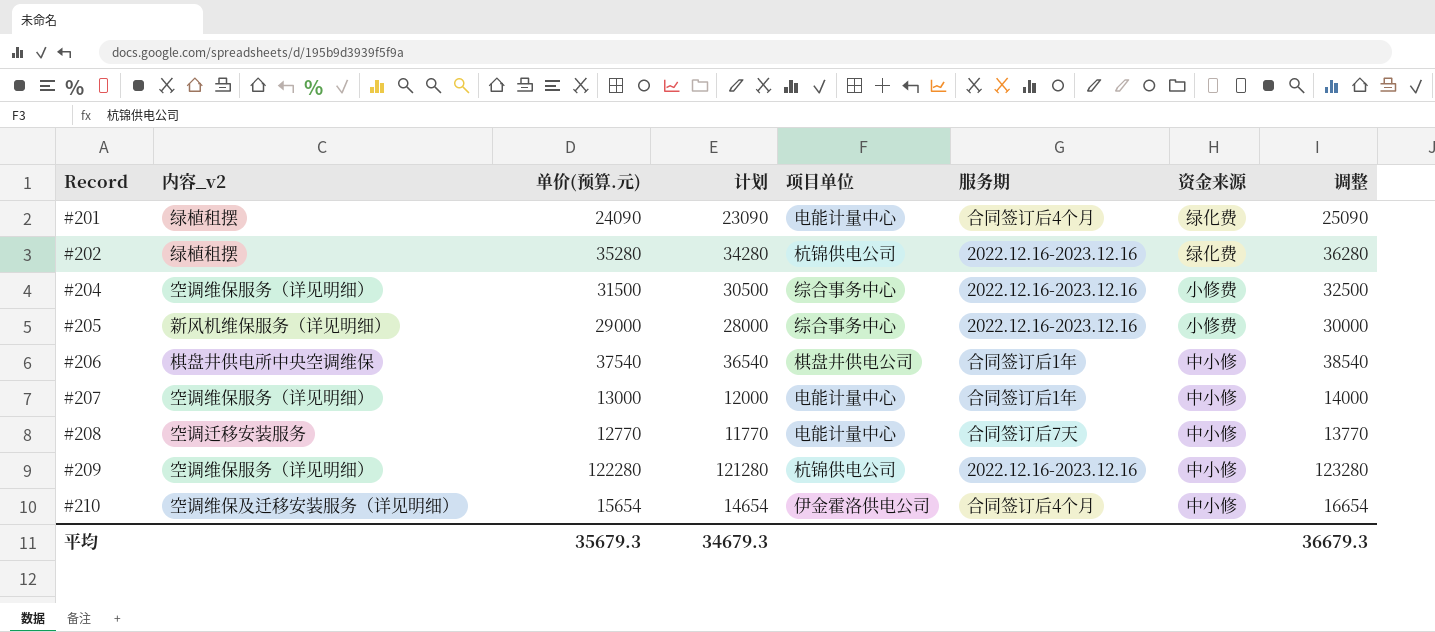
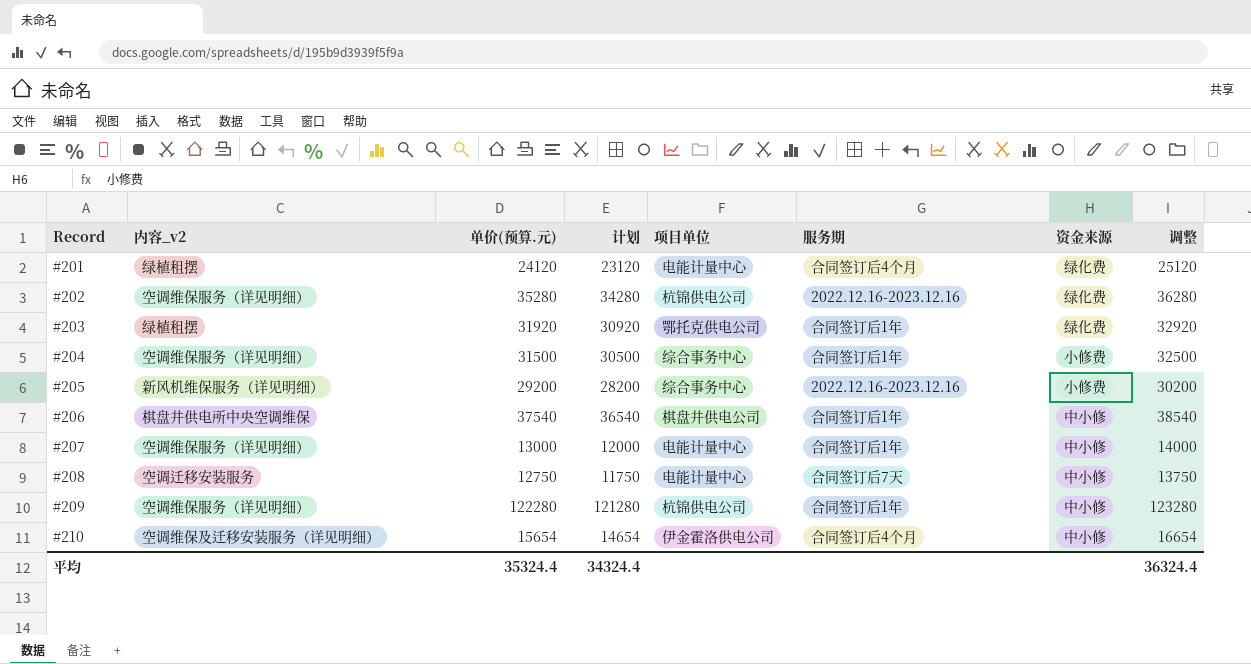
#201 | 单价(预算.元): 24090 -> 24120
#201 | 计划: 23090 -> 23120
#201 | 调整: 25090 -> 25120
#202 | 内容_v2: 绿植租摆 -> 空调维保服务（详见明细）
row #203: none -> 绿植租摆 | 31920 | 30920 | 鄂托克供电公司 | 合同签订后1年 | 绿化费 | 32920
#204 | 服务期: 2022.12.16-2023.12.16 -> 合同签订后1年
#205 | 单价(预算.元): 29000 -> 29200
#205 | 计划: 28000 -> 28200
#205 | 调整: 30000 -> 30200
#208 | 单价(预算.元): 12770 -> 12750
#208 | 计划: 11770 -> 11750
#208 | 调整: 13770 -> 13750
#209 | 服务期: 2022.12.16-2023.12.16 -> 合同签订后1年
平均 | 单价(预算.元): 35679.3 -> 35324.4
平均 | 计划: 34679.3 -> 34324.4
平均 | 调整: 36679.3 -> 36324.4

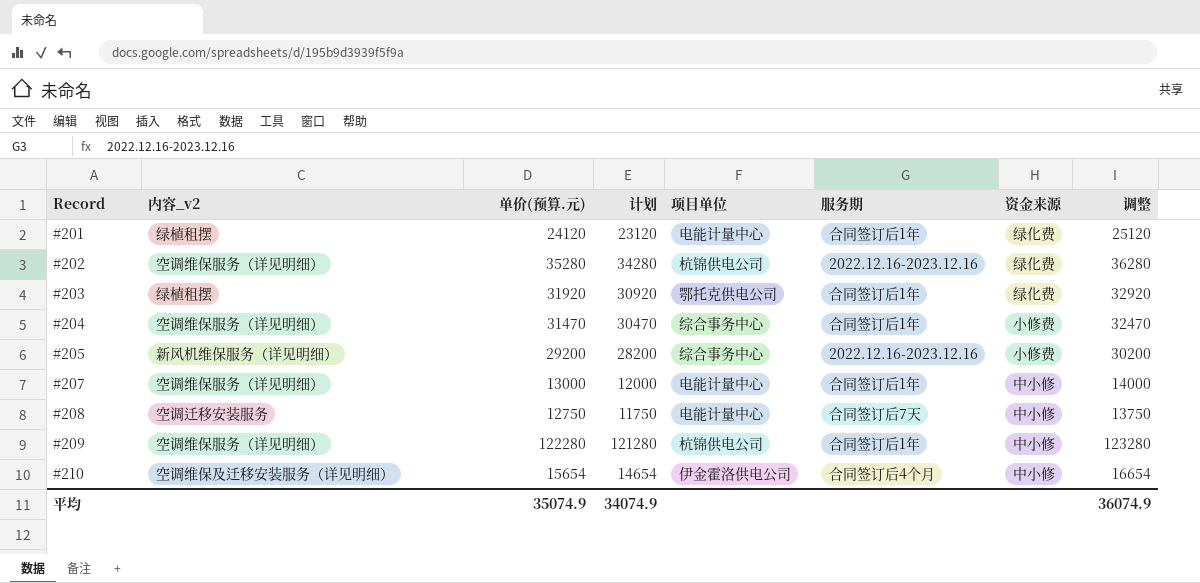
row #206: 棋盘井供电所中央空调维保 | 37540 | 36540 | 棋盘井供电公司 | 合同签订后1年 | 中小修 | 38540 -> none
#201 | 服务期: 合同签订后4个月 -> 合同签订后1年
#204 | 单价(预算.元): 31500 -> 31470
#204 | 计划: 30500 -> 30470
#204 | 调整: 32500 -> 32470
平均 | 单价(预算.元): 35324.4 -> 35074.9
平均 | 计划: 34324.4 -> 34074.9
平均 | 调整: 36324.4 -> 36074.9

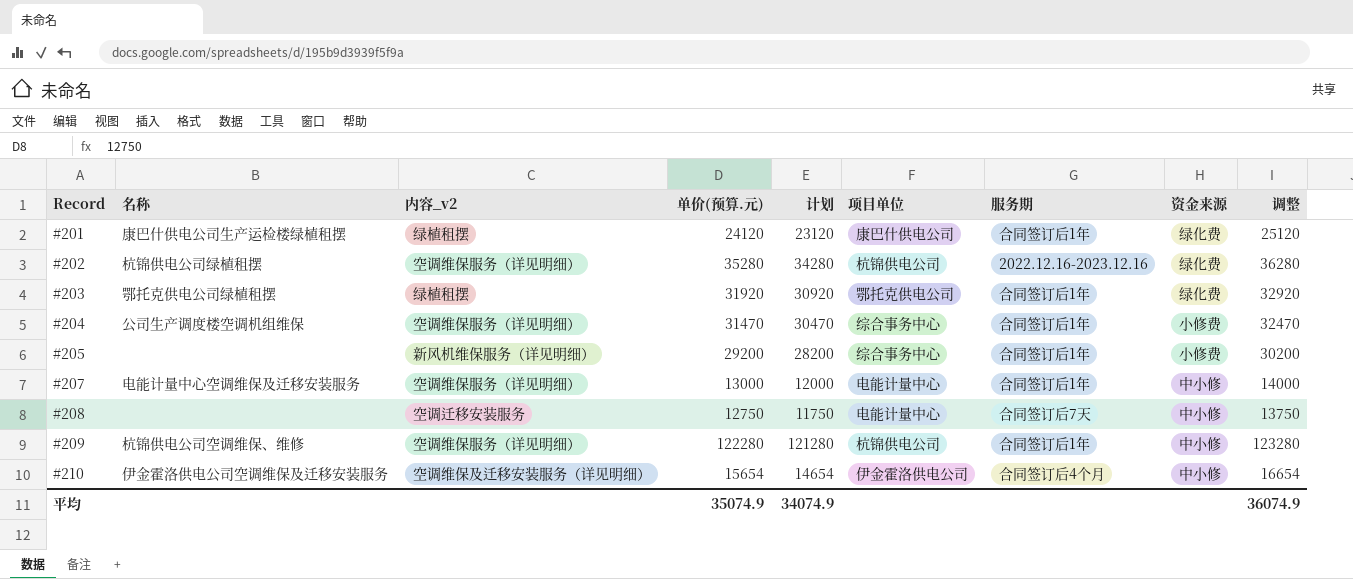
column 名称 | position: none -> 2
#201 | 项目单位: 电能计量中心 -> 康巴什供电公司
#205 | 服务期: 2022.12.16-2023.12.16 -> 合同签订后1年

